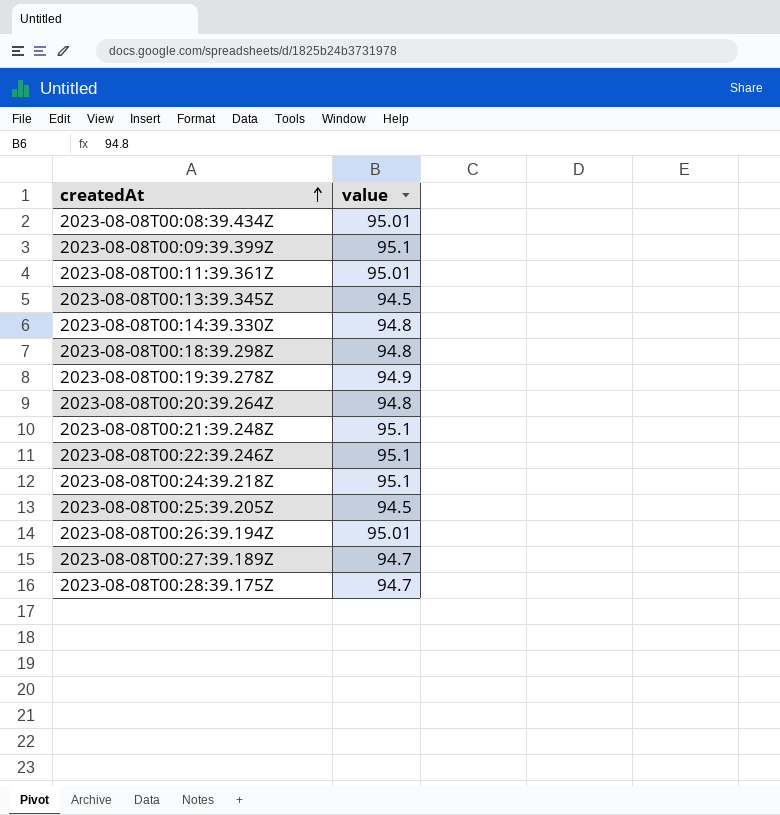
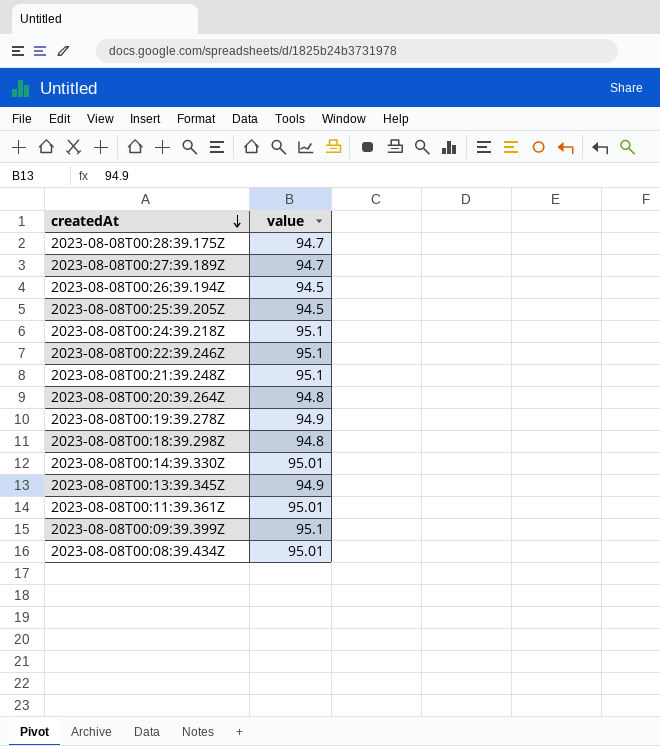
row order: createdAt ascending -> createdAt descending
2023-08-08T00:26:39.194Z | value: 95.01 -> 94.5
2023-08-08T00:14:39.330Z | value: 94.8 -> 95.01
2023-08-08T00:13:39.345Z | value: 94.5 -> 94.9

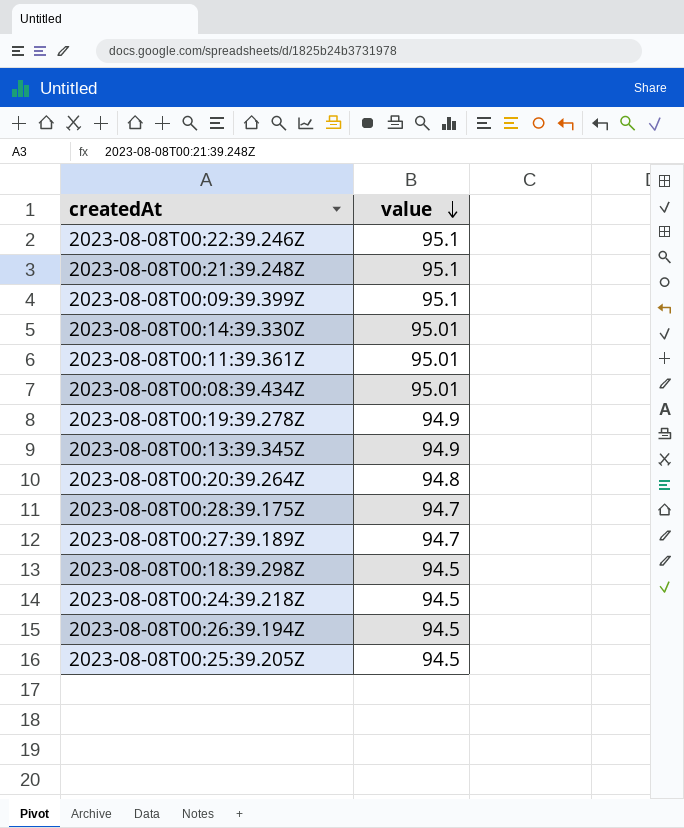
row order: createdAt descending -> value descending
2023-08-08T00:18:39.298Z | value: 94.8 -> 94.5
2023-08-08T00:24:39.218Z | value: 95.1 -> 94.5

